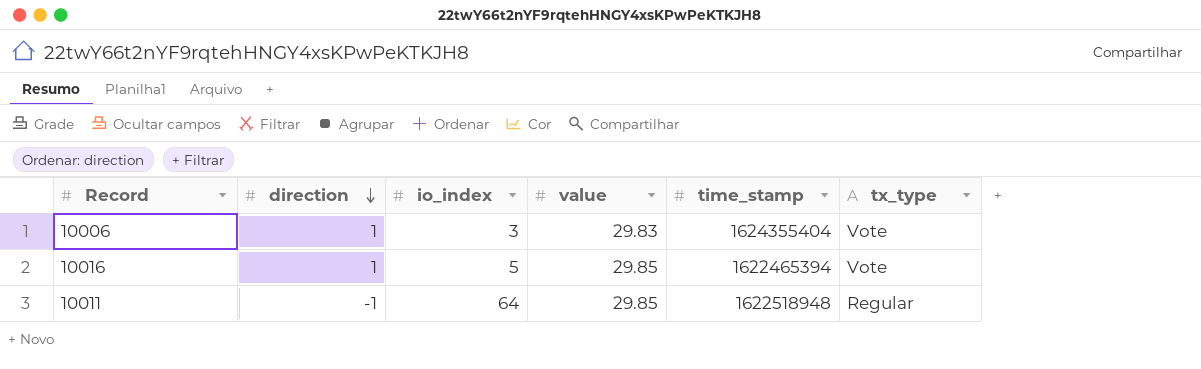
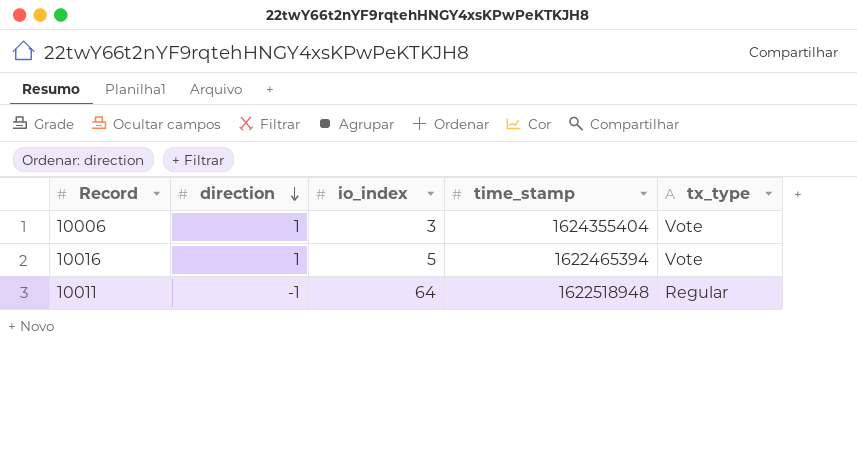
column value | position: 4 -> none

